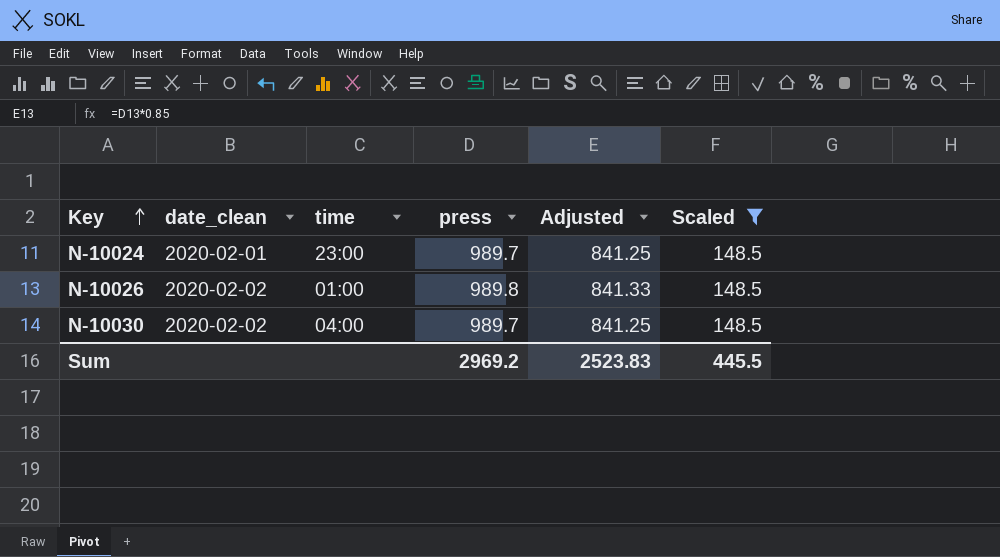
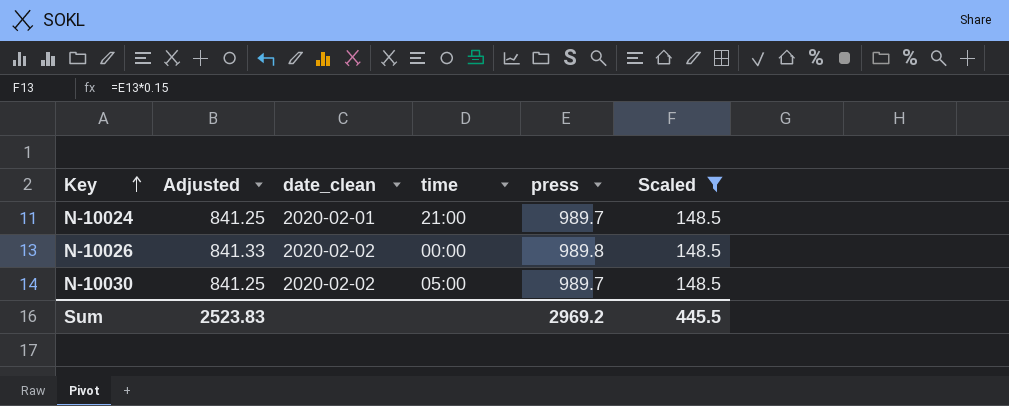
column Adjusted | position: 5 -> 2
N-10024 | time: 23:00 -> 21:00
N-10026 | time: 01:00 -> 00:00
N-10030 | time: 04:00 -> 05:00

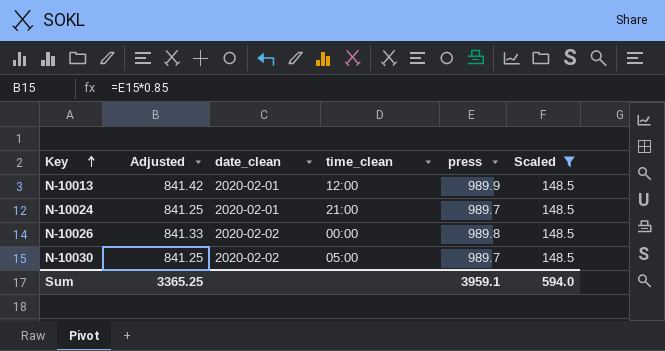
column name: time -> time_clean
row N-10013: none -> 841.42 | 2020-02-01 | 12:00 | 989.9 | 148.5
Sum | Adjusted: 2523.83 -> 3365.25
Sum | press: 2969.2 -> 3959.1
Sum | Scaled: 445.5 -> 594.0

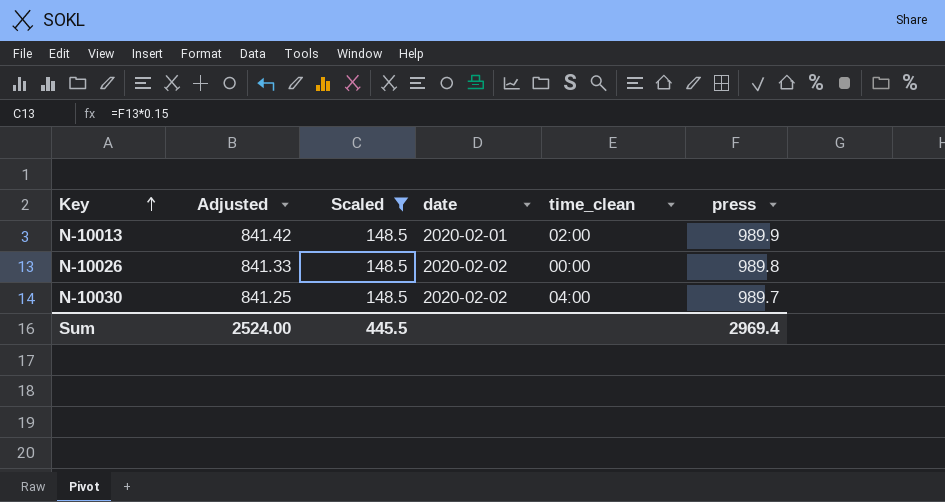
column Scaled | position: 6 -> 3
column name: date_clean -> date
row N-10024: 841.25 | 2020-02-01 | 21:00 | 989.7 | 148.5 -> none
N-10013 | time_clean: 12:00 -> 02:00
N-10030 | time_clean: 05:00 -> 04:00
Sum | Adjusted: 3365.25 -> 2524.00
Sum | Scaled: 594.0 -> 445.5
Sum | press: 3959.1 -> 2969.4

